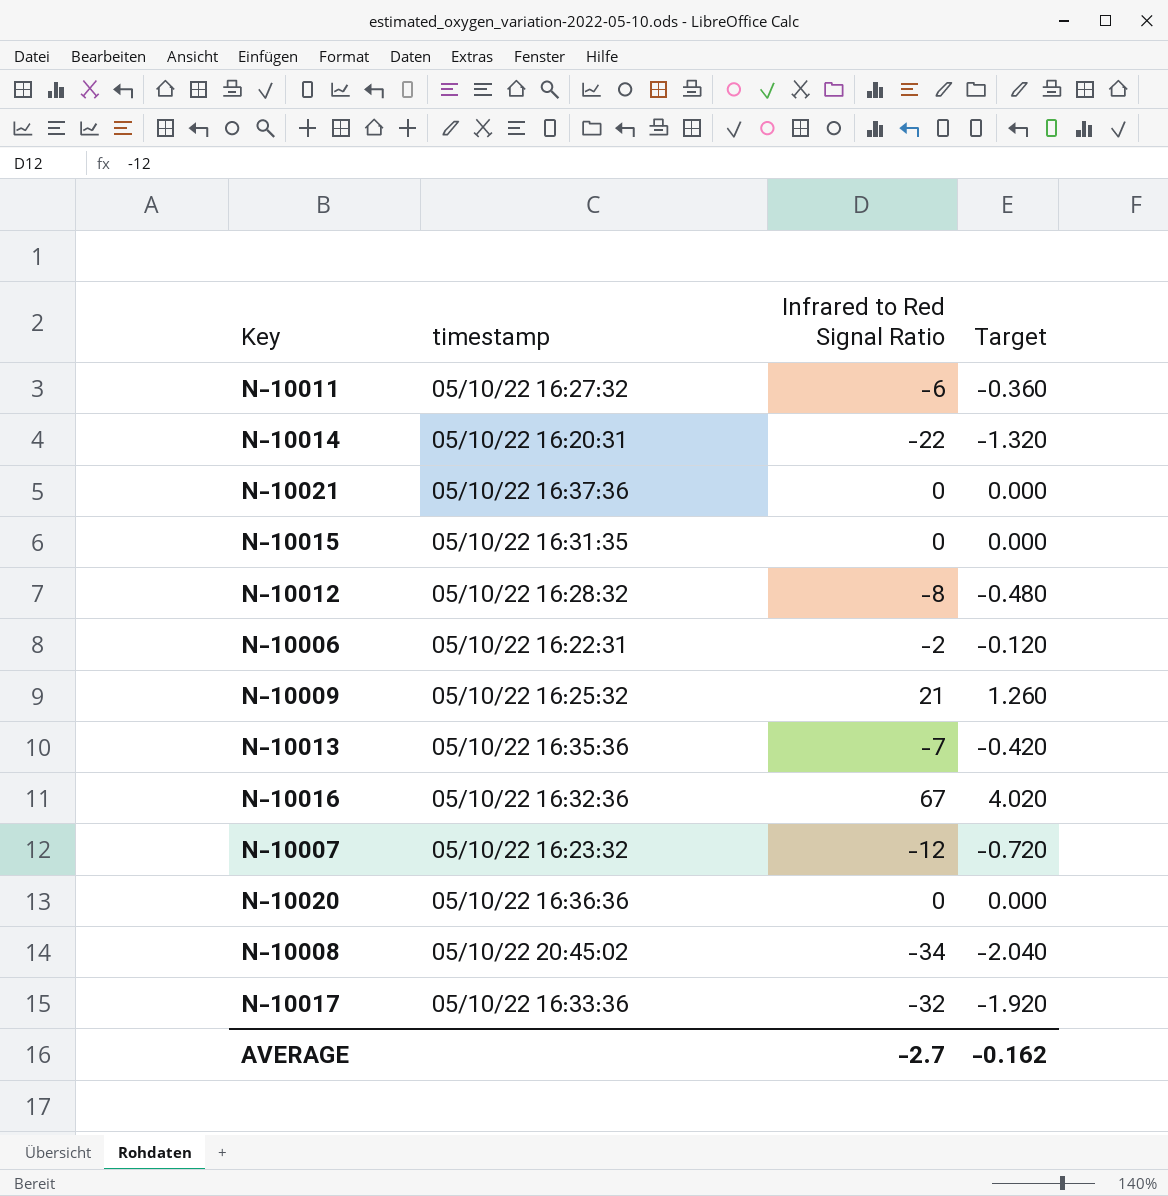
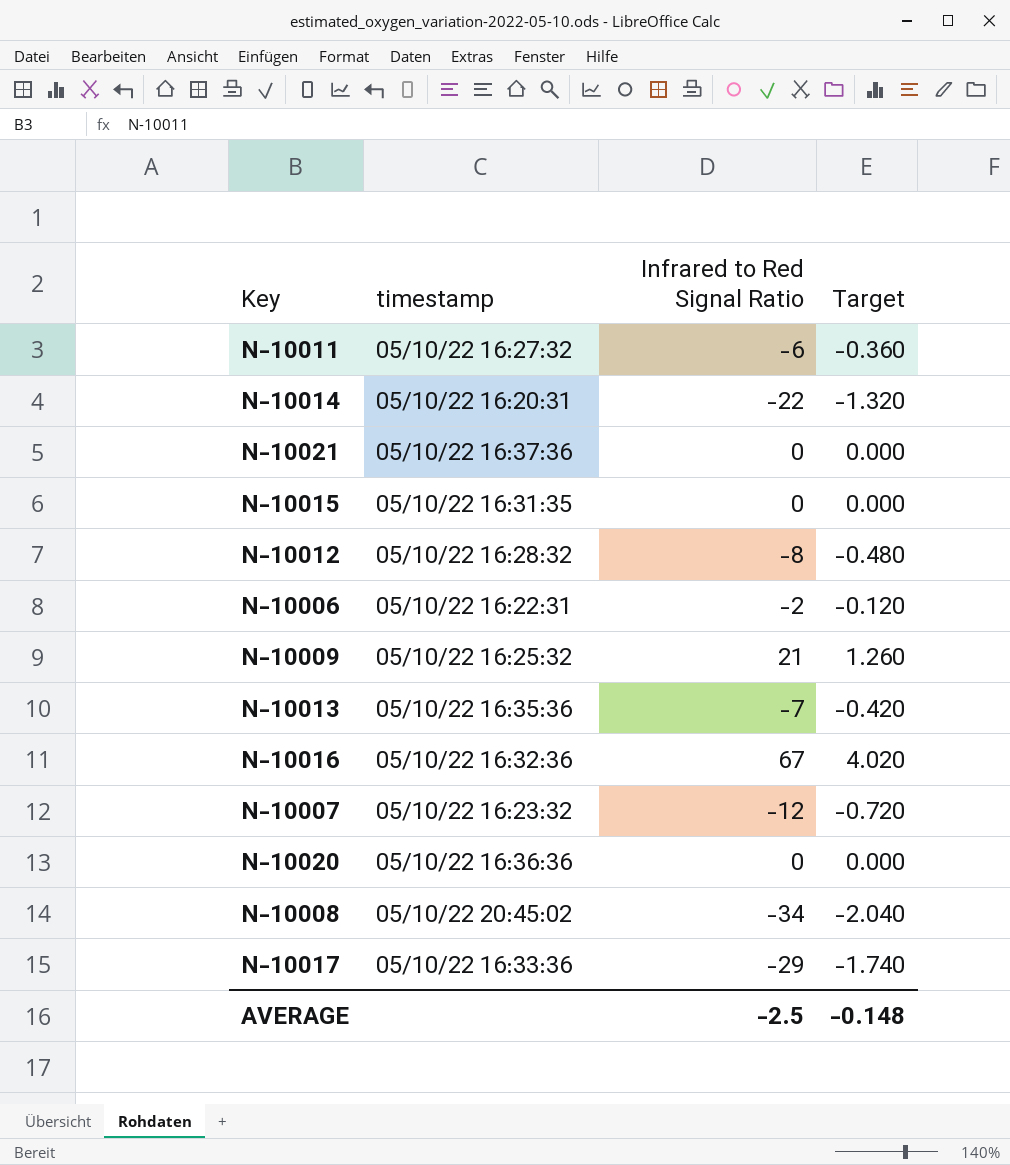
N-10017 | Infrared to Red Signal Ratio: -32 -> -29
N-10017 | Target: -1.920 -> -1.740
AVERAGE | Infrared to Red Signal Ratio: -2.7 -> -2.5
AVERAGE | Target: -0.162 -> -0.148

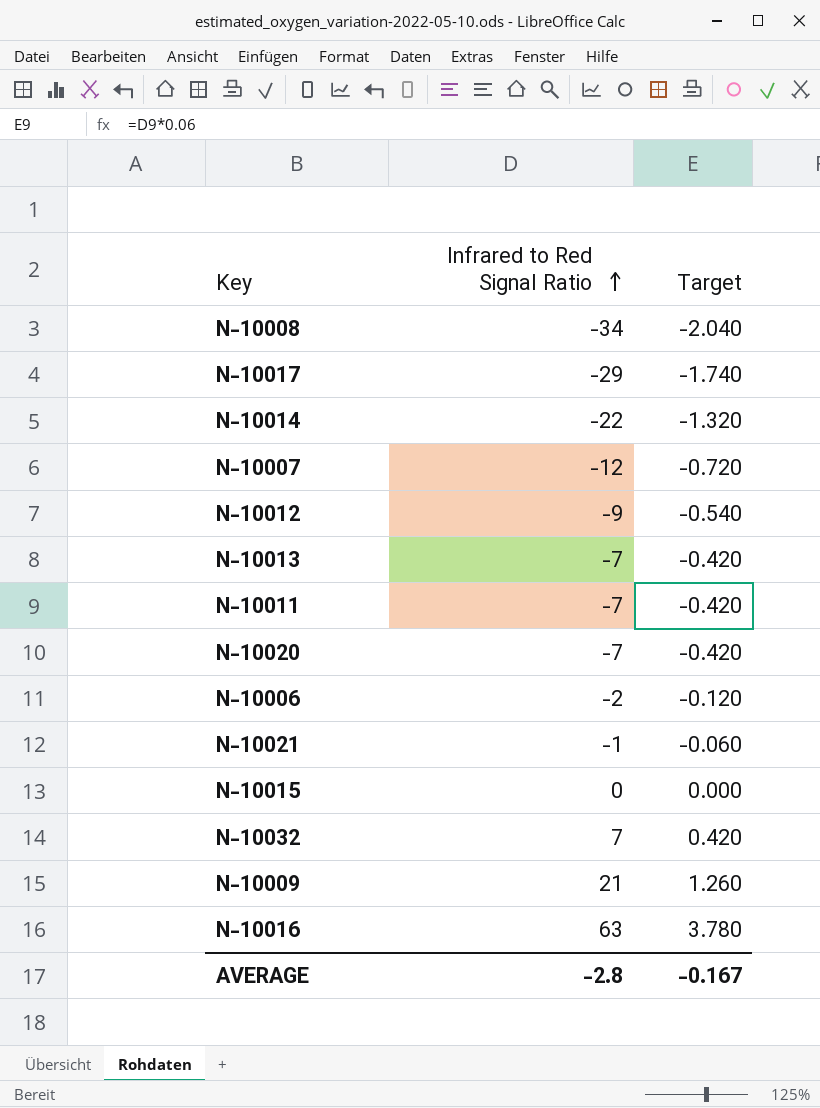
row order: none -> Infrared to Red Signal Ratio ascending
column timestamp | position: 2 -> none
N-10012 | Infrared to Red Signal Ratio: -8 -> -9
N-10012 | Target: -0.480 -> -0.540
N-10011 | Infrared to Red Signal Ratio: -6 -> -7
N-10011 | Target: -0.360 -> -0.420
N-10020 | Infrared to Red Signal Ratio: 0 -> -7
N-10020 | Target: 0.000 -> -0.420
N-10021 | Infrared to Red Signal Ratio: 0 -> -1
N-10021 | Target: 0.000 -> -0.060
row N-10032: none -> 7 | 0.420
N-10016 | Infrared to Red Signal Ratio: 67 -> 63
N-10016 | Target: 4.020 -> 3.780
AVERAGE | Infrared to Red Signal Ratio: -2.5 -> -2.8
AVERAGE | Target: -0.148 -> -0.167

